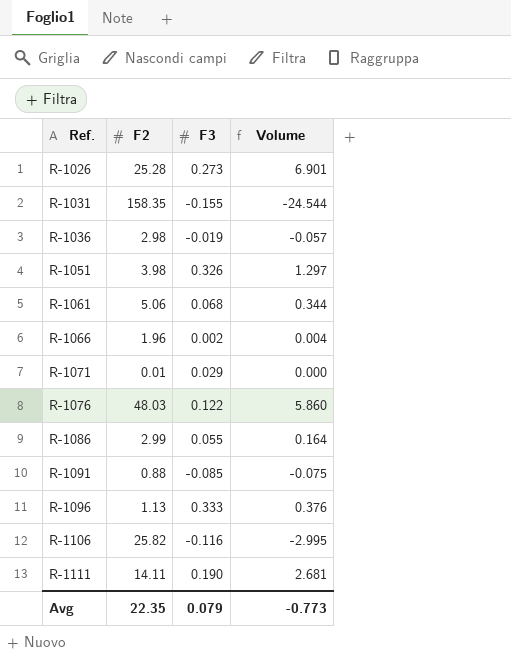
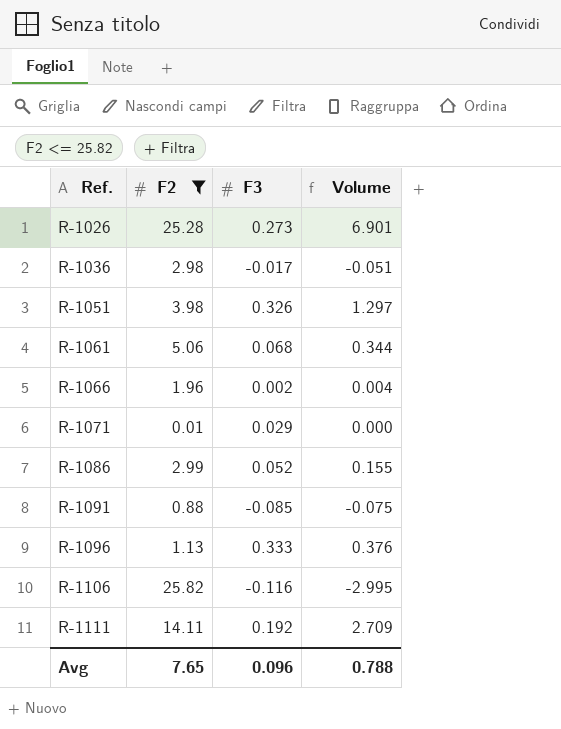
filter: none -> F2 <= 25.82
R-1036 | F3: -0.019 -> -0.017
R-1036 | Volume: -0.057 -> -0.051
R-1086 | F3: 0.055 -> 0.052
R-1086 | Volume: 0.164 -> 0.155
R-1111 | F3: 0.190 -> 0.192
R-1111 | Volume: 2.681 -> 2.709
Avg | F2: 22.35 -> 7.65
Avg | F3: 0.079 -> 0.096
Avg | Volume: -0.773 -> 0.788

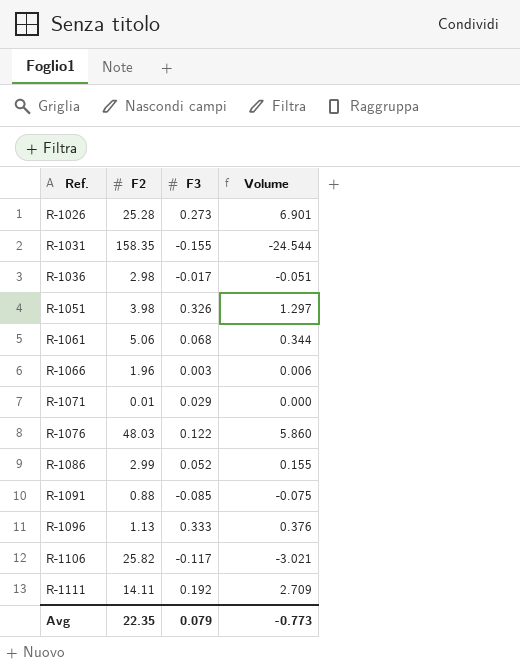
filter: F2 <= 25.82 -> none
R-1066 | F3: 0.002 -> 0.003
R-1066 | Volume: 0.004 -> 0.006
R-1106 | F3: -0.116 -> -0.117
R-1106 | Volume: -2.995 -> -3.021
Avg | F2: 7.65 -> 22.35
Avg | F3: 0.096 -> 0.079
Avg | Volume: 0.788 -> -0.773

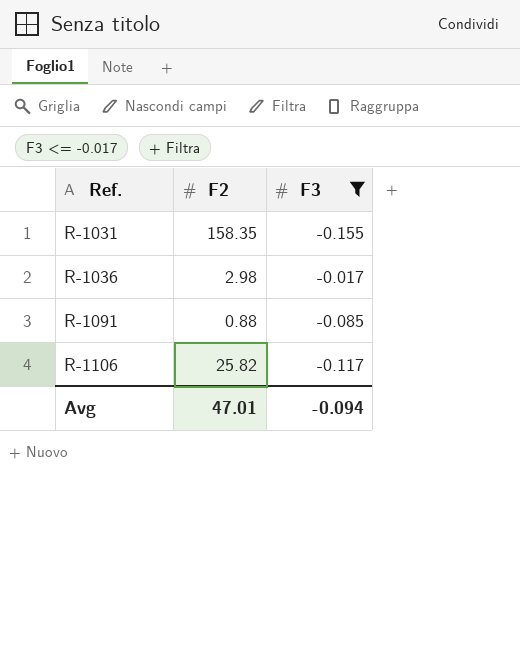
filter: none -> F3 <= -0.017
column Volume | formula: [F2] * [F3] -> none
Avg | F2: 22.35 -> 47.01
Avg | F3: 0.079 -> -0.094

